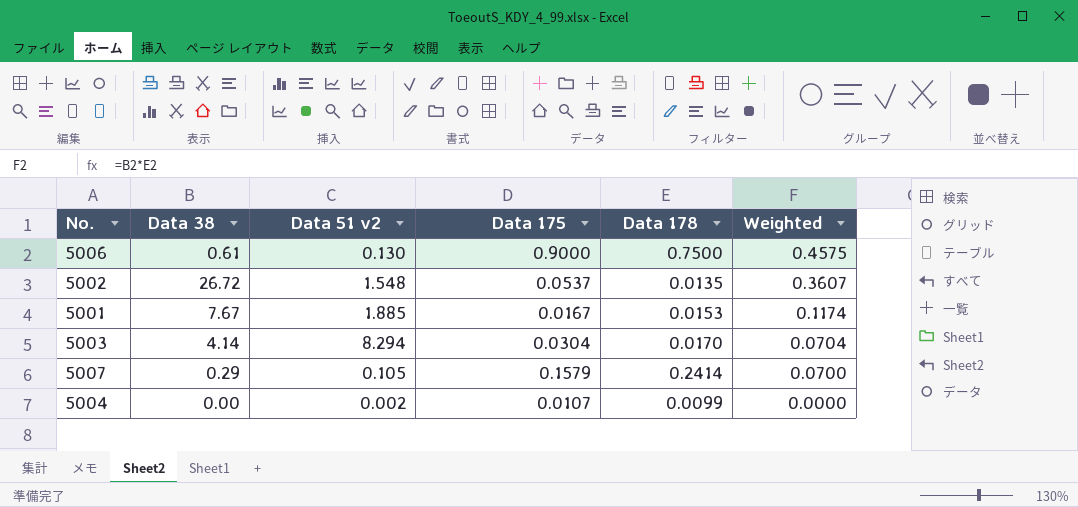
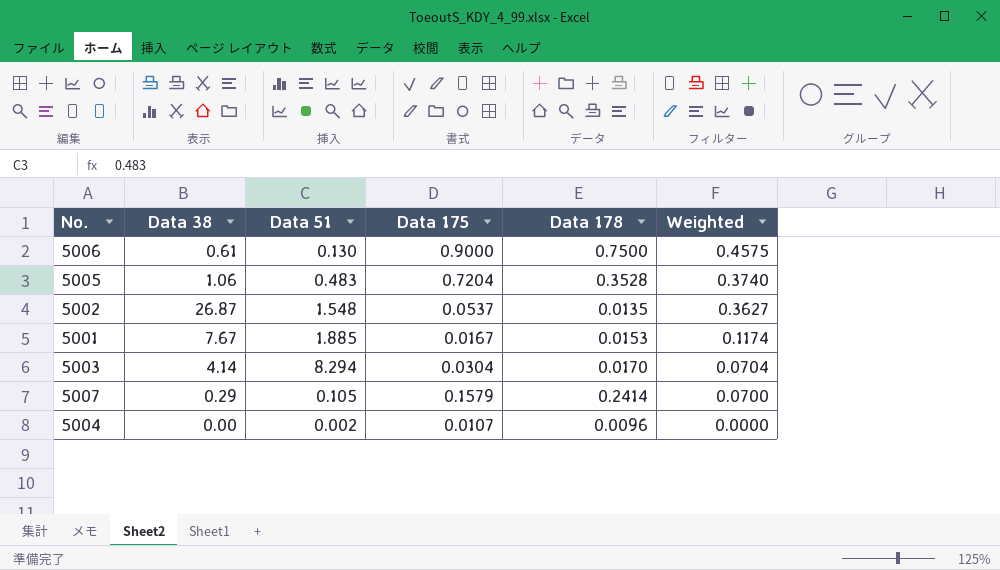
column name: Data 51 v2 -> Data 51
row 5005: none -> 1.06 | 0.483 | 0.7204 | 0.3528 | 0.3740
5002 | Data 38: 26.72 -> 26.87
5002 | Weighted: 0.3607 -> 0.3627
5004 | Data 178: 0.0099 -> 0.0096

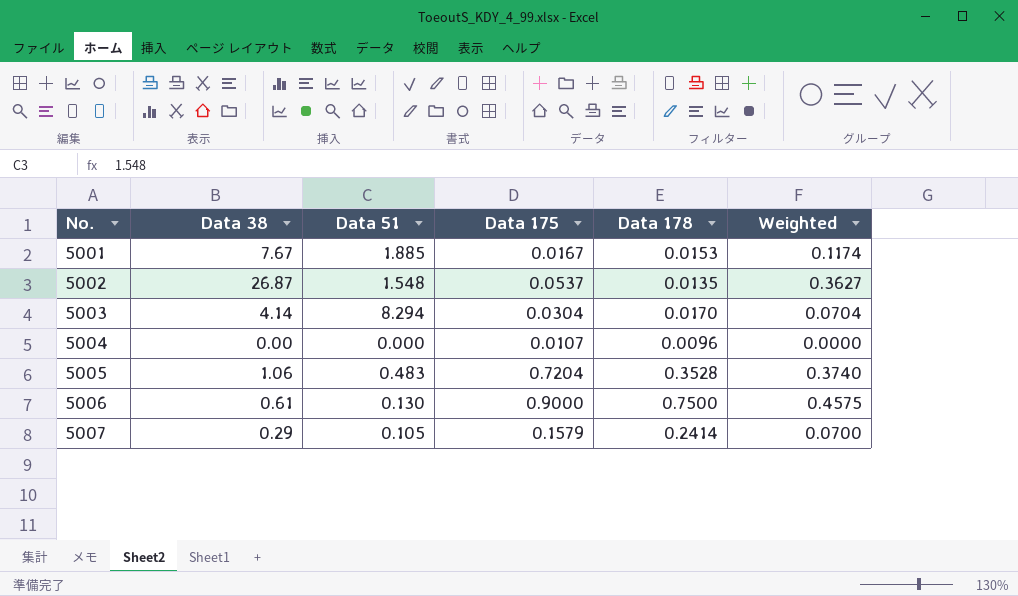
row order: Weighted descending -> No. ascending
5004 | Data 51: 0.002 -> 0.000

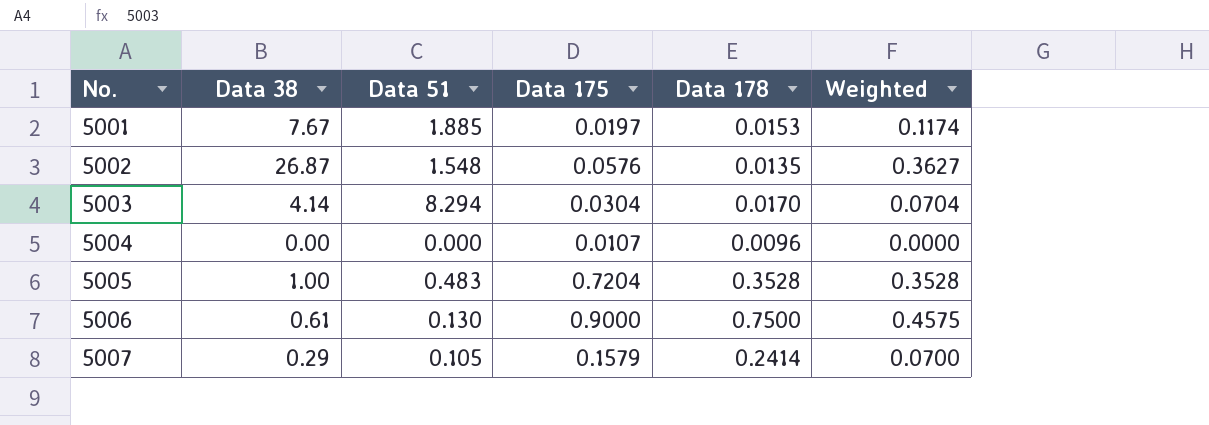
5001 | Data 175: 0.0167 -> 0.0197
5002 | Data 175: 0.0537 -> 0.0576
5005 | Data 38: 1.06 -> 1.00
5005 | Weighted: 0.3740 -> 0.3528

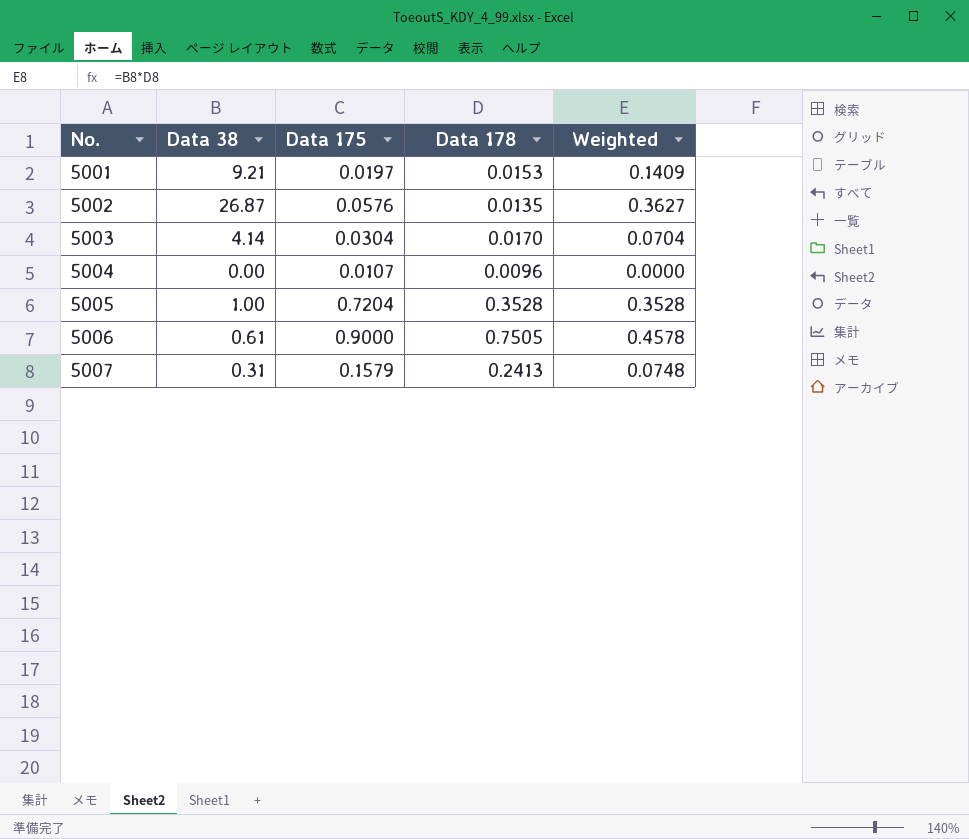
column Data 51 | position: 3 -> none
5001 | Data 38: 7.67 -> 9.21
5001 | Weighted: 0.1174 -> 0.1409
5006 | Data 178: 0.7500 -> 0.7505
5006 | Weighted: 0.4575 -> 0.4578
5007 | Data 38: 0.29 -> 0.31
5007 | Data 178: 0.2414 -> 0.2413
5007 | Weighted: 0.0700 -> 0.0748

